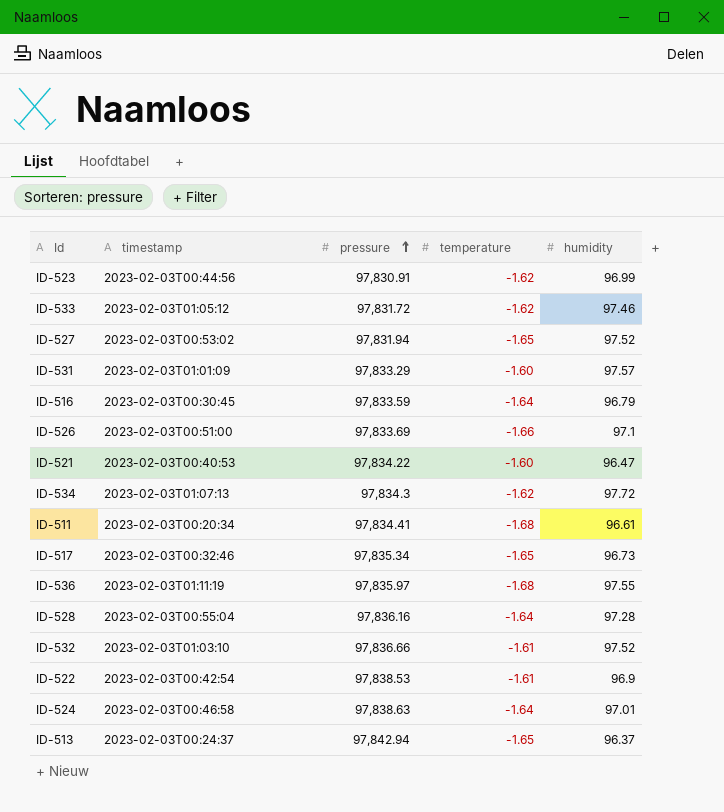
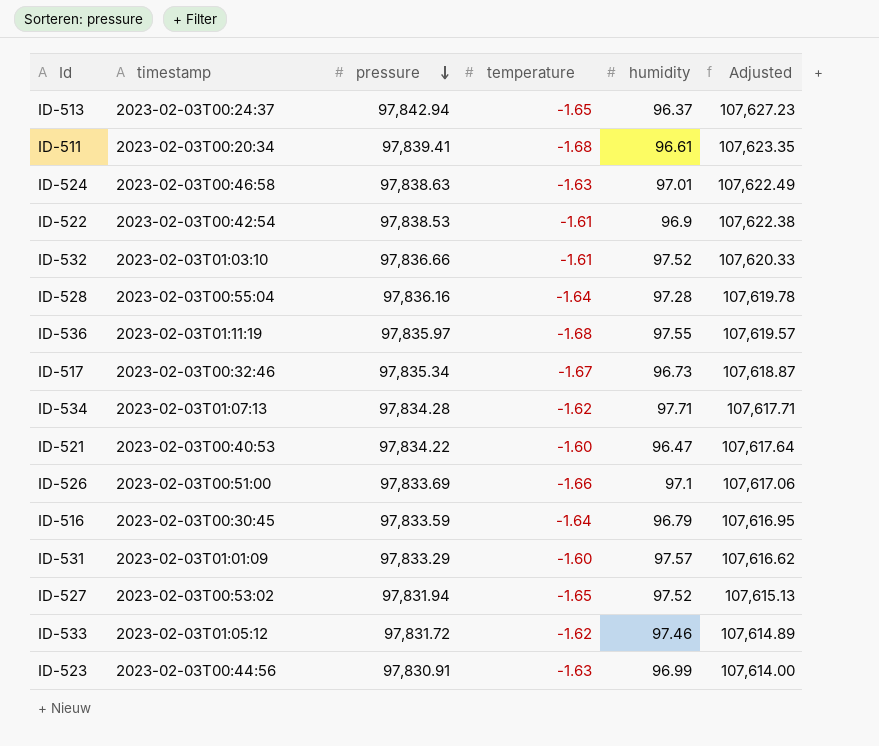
row order: pressure ascending -> pressure descending
column Adjusted | formula: none -> [pressure] * 1.1
ID-511 | pressure: 97,834.41 -> 97,839.41
ID-524 | temperature: -1.64 -> -1.63
ID-517 | temperature: -1.65 -> -1.67
ID-534 | pressure: 97,834.3 -> 97,834.28
ID-534 | humidity: 97.72 -> 97.71
ID-523 | temperature: -1.62 -> -1.63

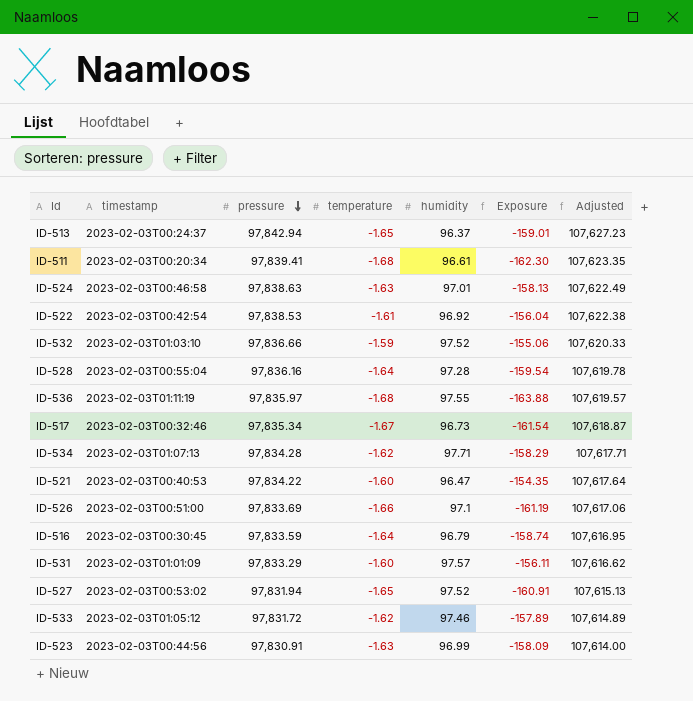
column Exposure | formula: none -> [temperature] * [humidity]
ID-522 | humidity: 96.9 -> 96.92
ID-532 | temperature: -1.61 -> -1.59

